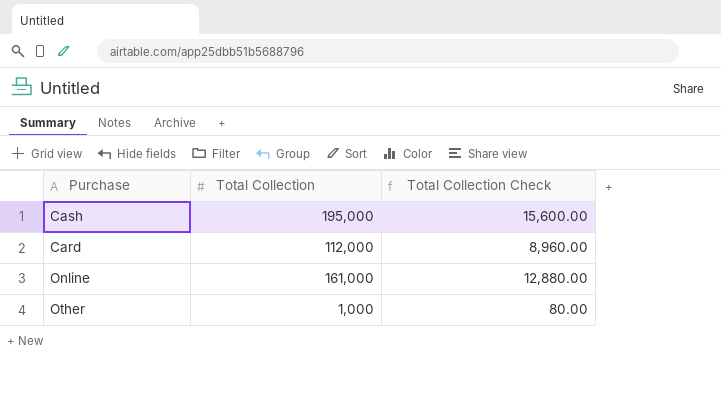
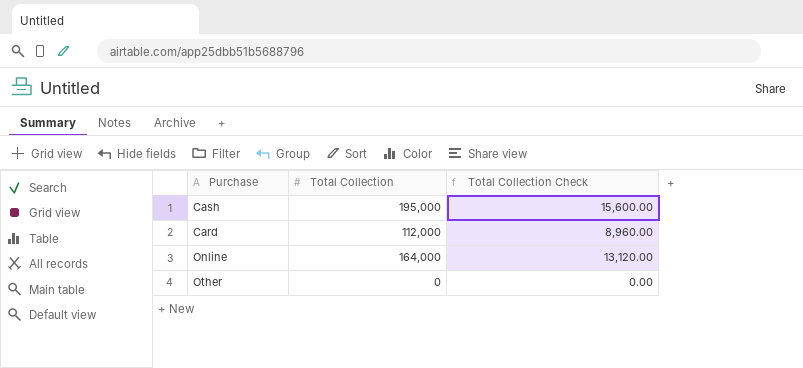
Online | Total Collection: 161,000 -> 164,000
Online | Total Collection Check: 12,880.00 -> 13,120.00
Other | Total Collection: 1,000 -> 0
Other | Total Collection Check: 80.00 -> 0.00

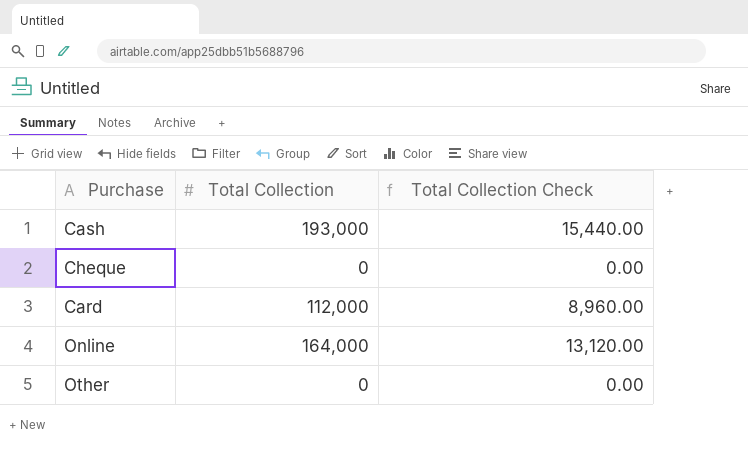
Cash | Total Collection: 195,000 -> 193,000
Cash | Total Collection Check: 15,600.00 -> 15,440.00
row Cheque: none -> 0 | 0.00

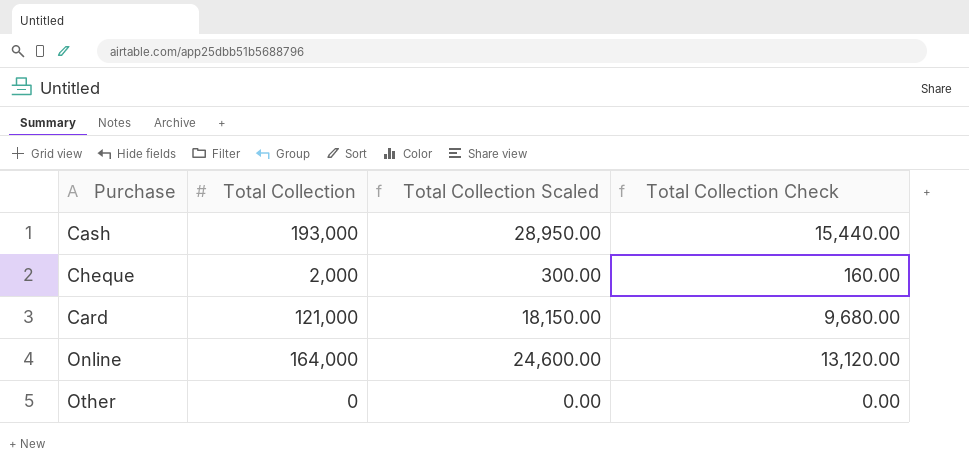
column Total Collection Scaled | formula: none -> [Total Collection] * 0.15
Cheque | Total Collection: 0 -> 2,000
Cheque | Total Collection Check: 0.00 -> 160.00
Card | Total Collection: 112,000 -> 121,000
Card | Total Collection Check: 8,960.00 -> 9,680.00

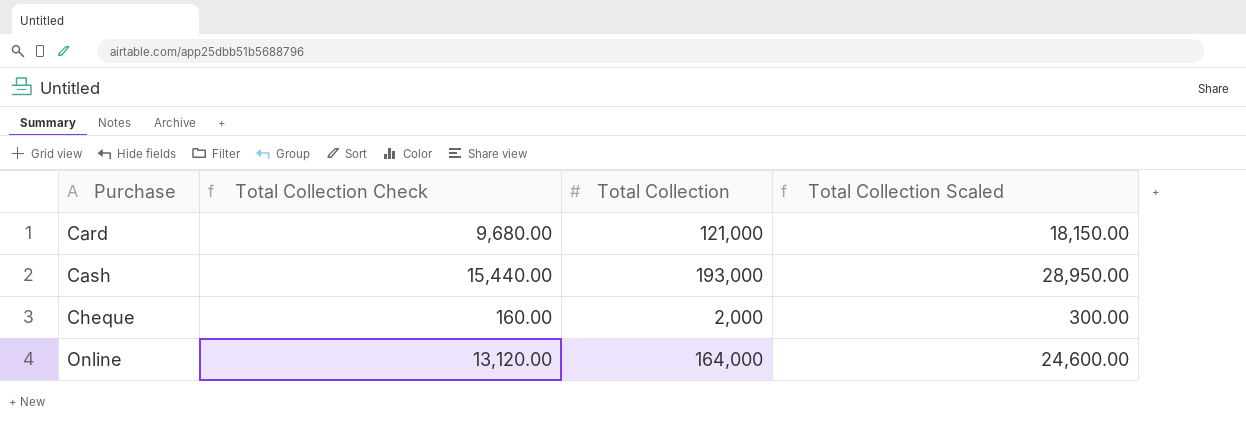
row order: none -> Purchase ascending
column Total Collection Check | position: 4 -> 2
row Other: 0 | 0.00 | 0.00 -> none

